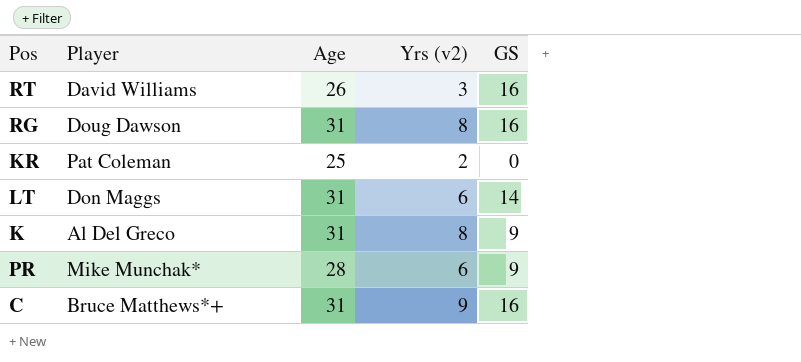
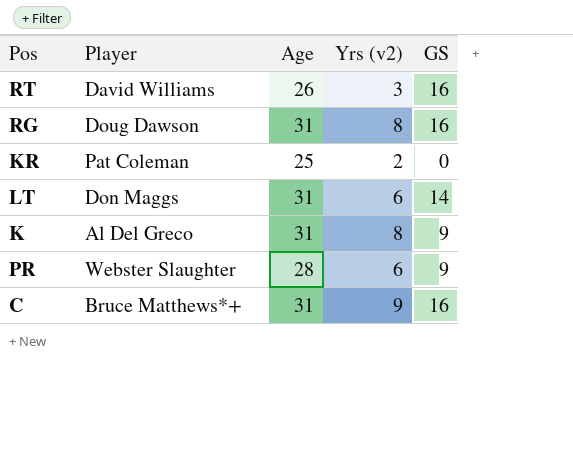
PR | Player: Mike Munchak* -> Webster Slaughter

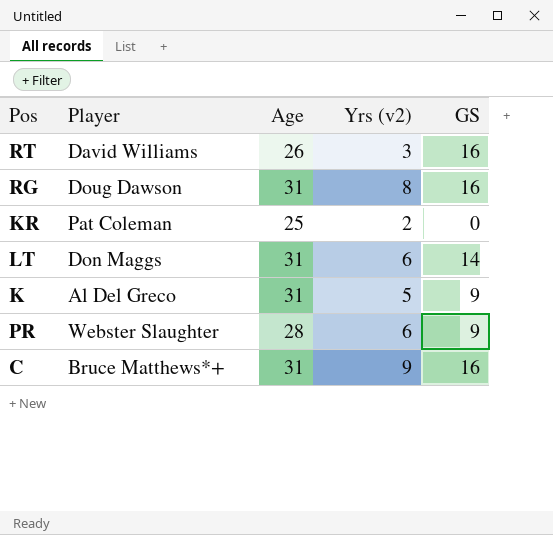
K | Yrs (v2): 8 -> 5

